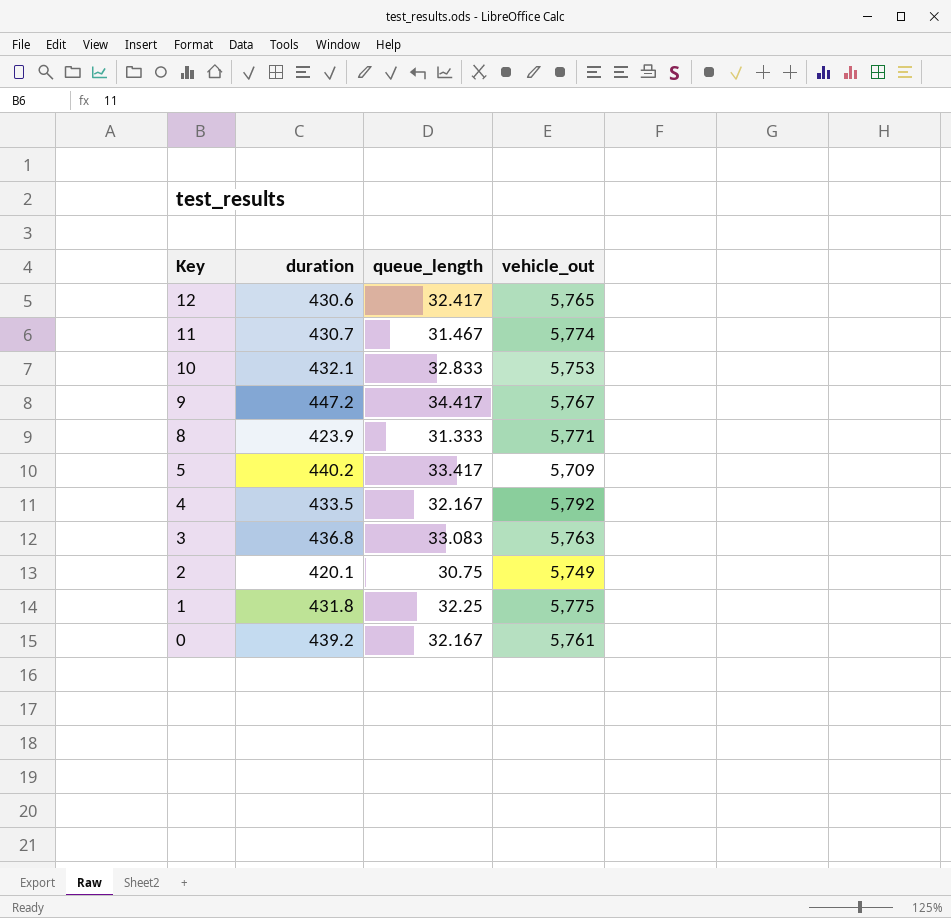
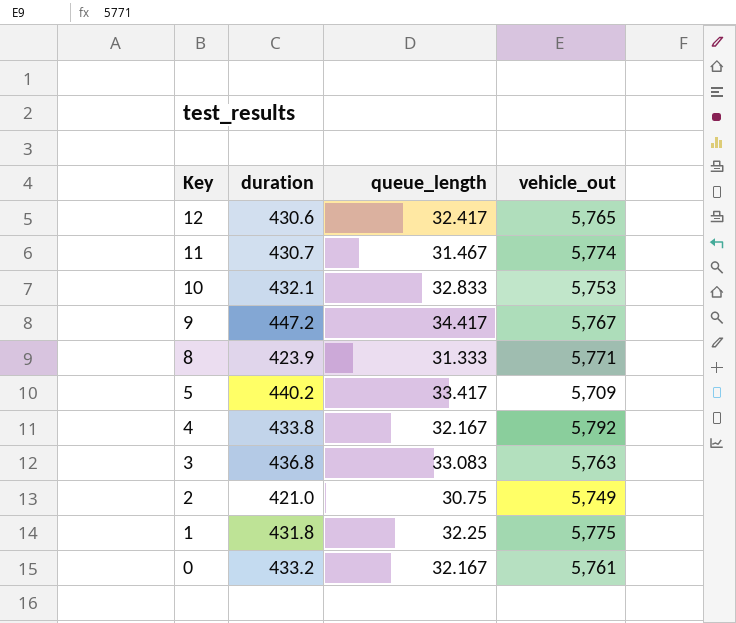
4 | duration: 433.5 -> 433.8
2 | duration: 420.1 -> 421.0
0 | duration: 439.2 -> 433.2

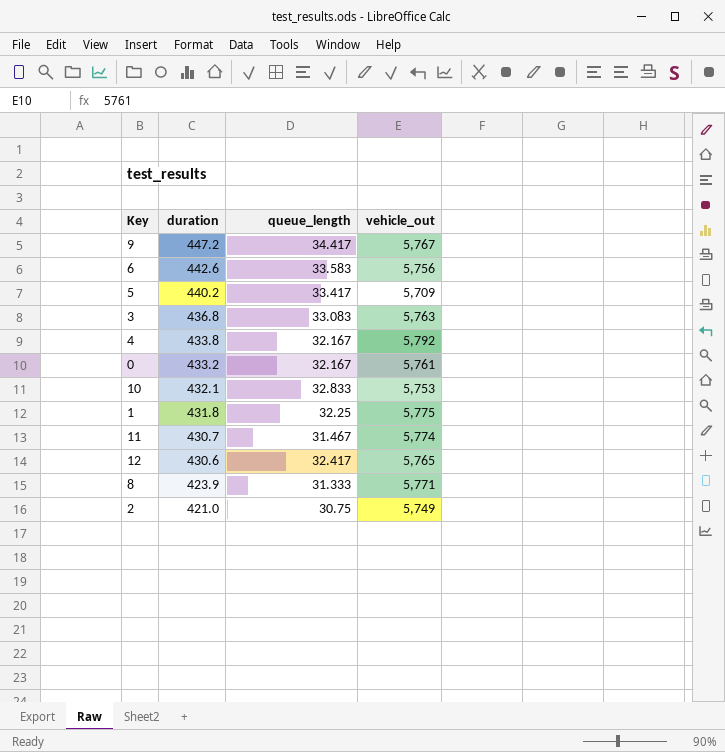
row order: Key descending -> duration descending
row 6: none -> 442.6 | 33.583 | 5,756

